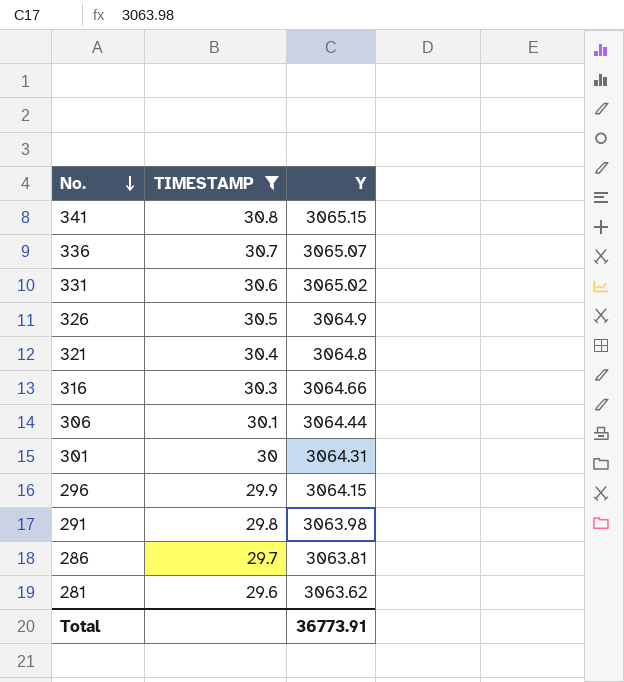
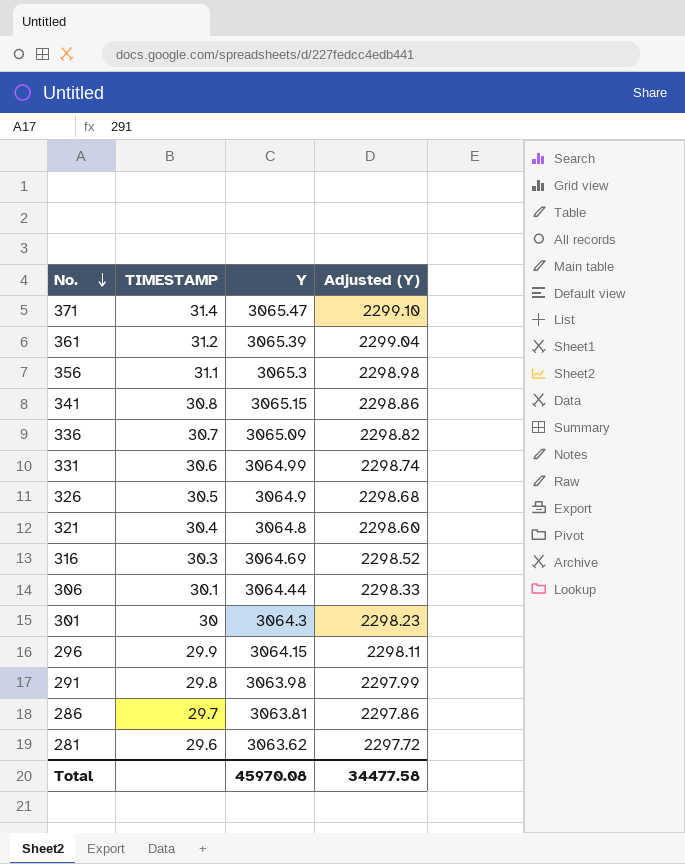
filter: TIMESTAMP <= 30.8 -> none
column Adjusted (Y) | formula: none -> [Y] * 0.75
336 | Y: 3065.07 -> 3065.09
331 | Y: 3065.02 -> 3064.99
316 | Y: 3064.66 -> 3064.69
301 | Y: 3064.31 -> 3064.3
Total | Y: 36773.91 -> 45970.08

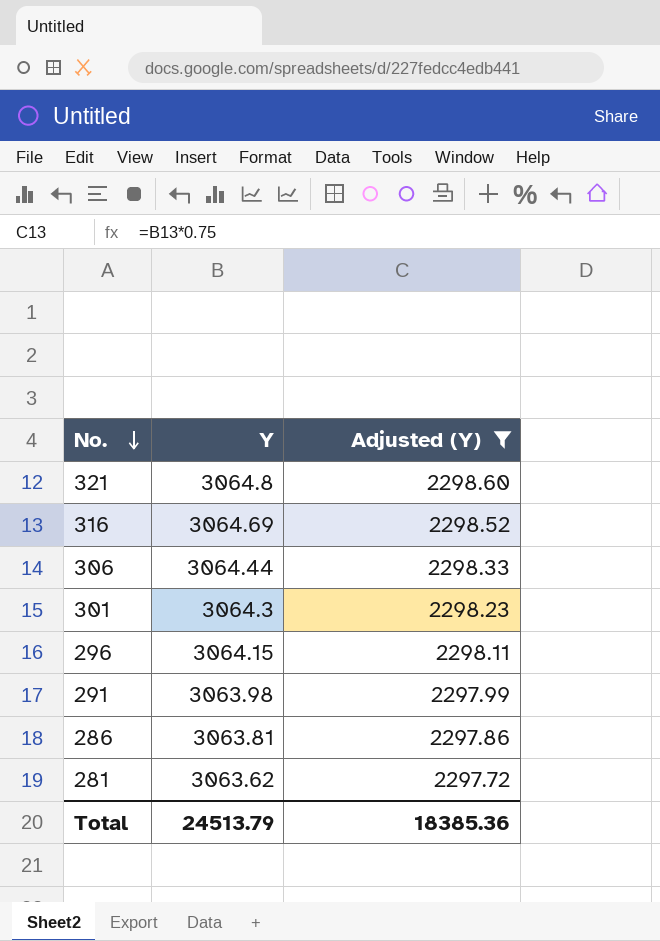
filter: none -> Adjusted (Y) <= 2298.60
column TIMESTAMP | position: 2 -> none
Total | Y: 45970.08 -> 24513.79
Total | Adjusted (Y): 34477.58 -> 18385.36

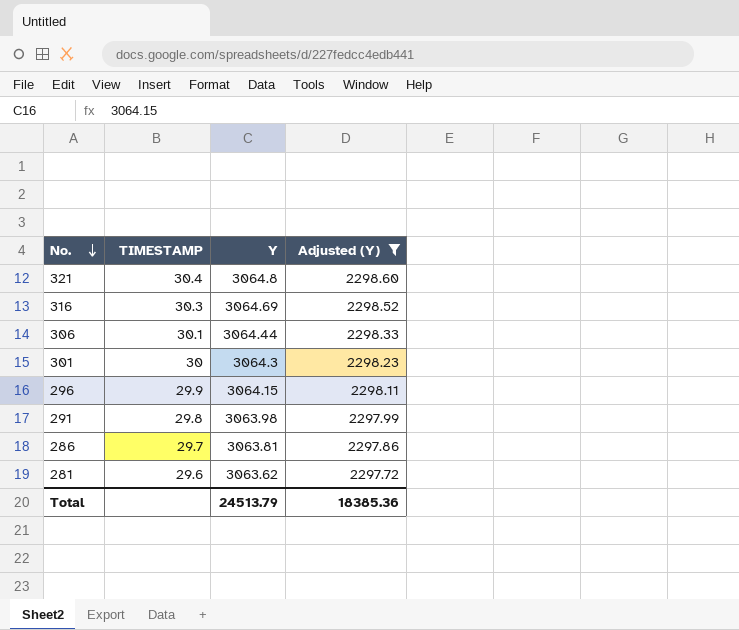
column TIMESTAMP | position: none -> 2

